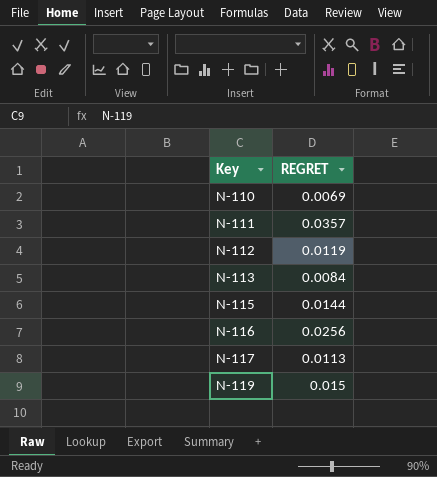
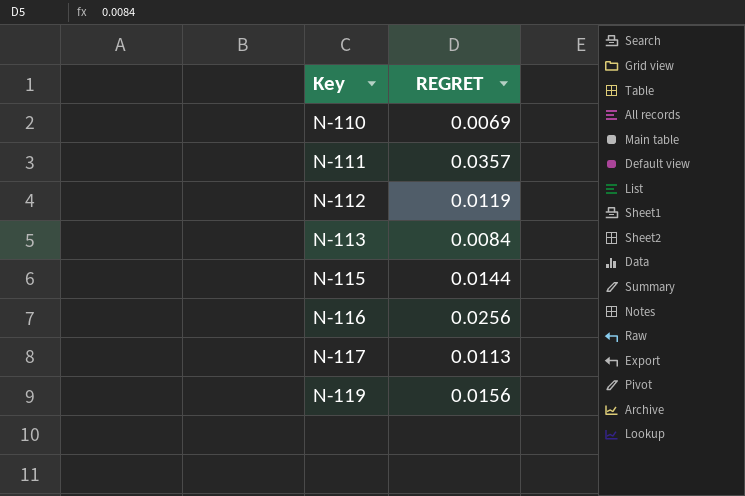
N-119 | REGRET: 0.015 -> 0.0156

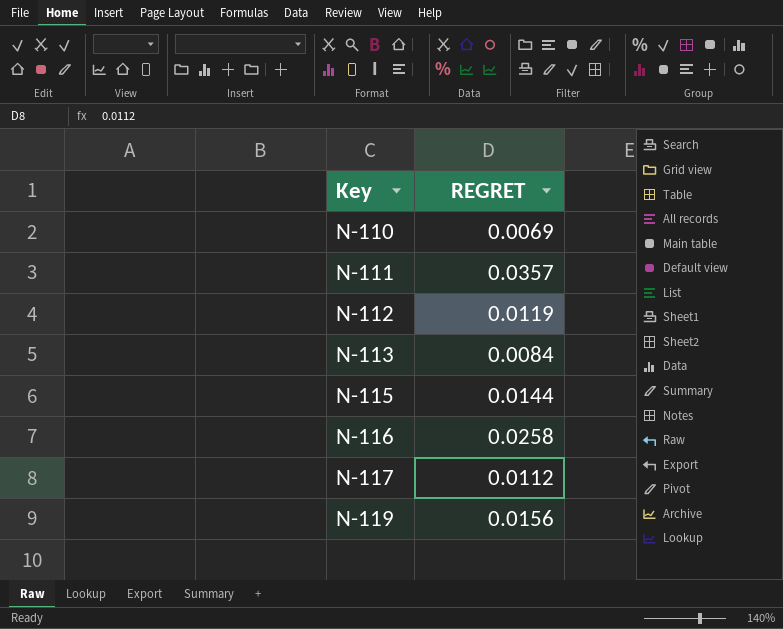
N-116 | REGRET: 0.0256 -> 0.0258
N-117 | REGRET: 0.0113 -> 0.0112

